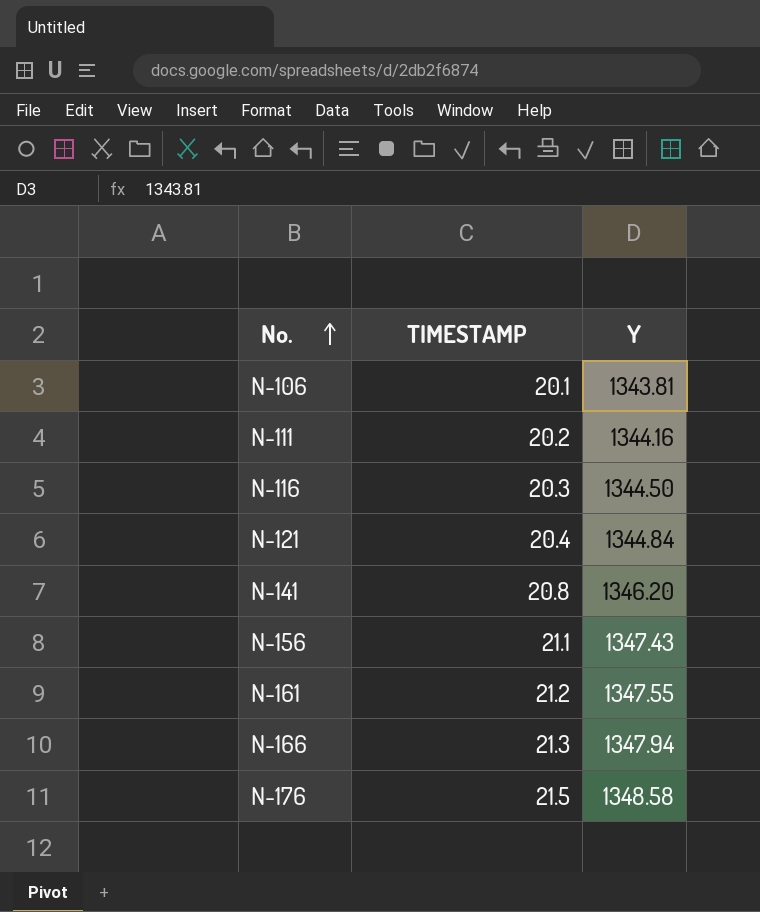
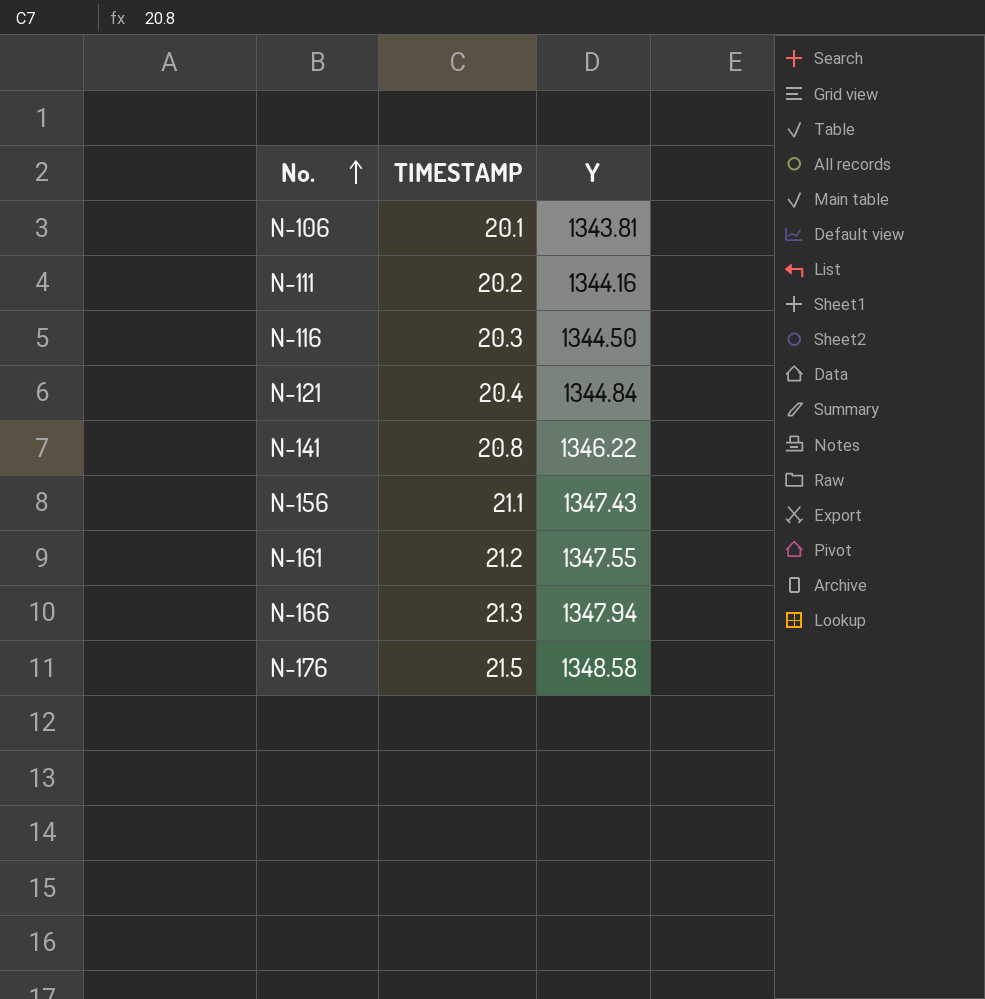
N-141 | Y: 1346.20 -> 1346.22

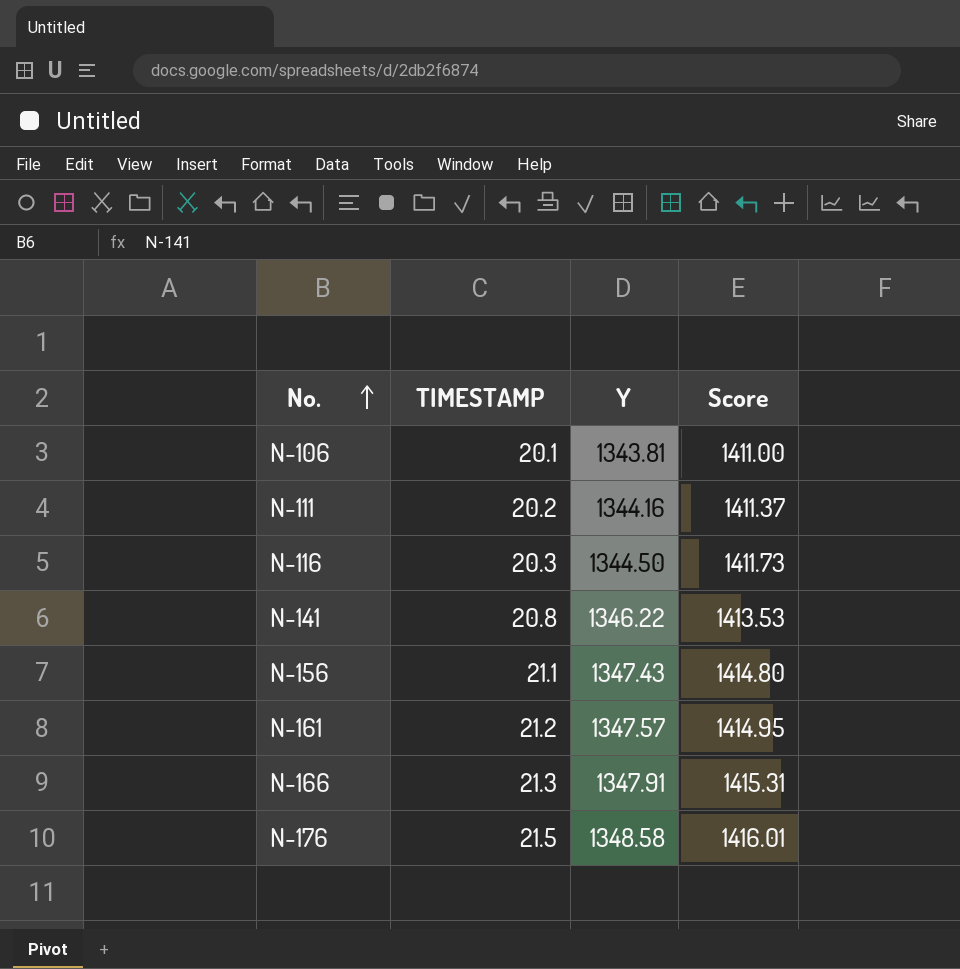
column Score | formula: none -> [Y] * 1.05
row N-121: 20.4 | 1344.84 -> none
N-161 | Y: 1347.55 -> 1347.57
N-166 | Y: 1347.94 -> 1347.91

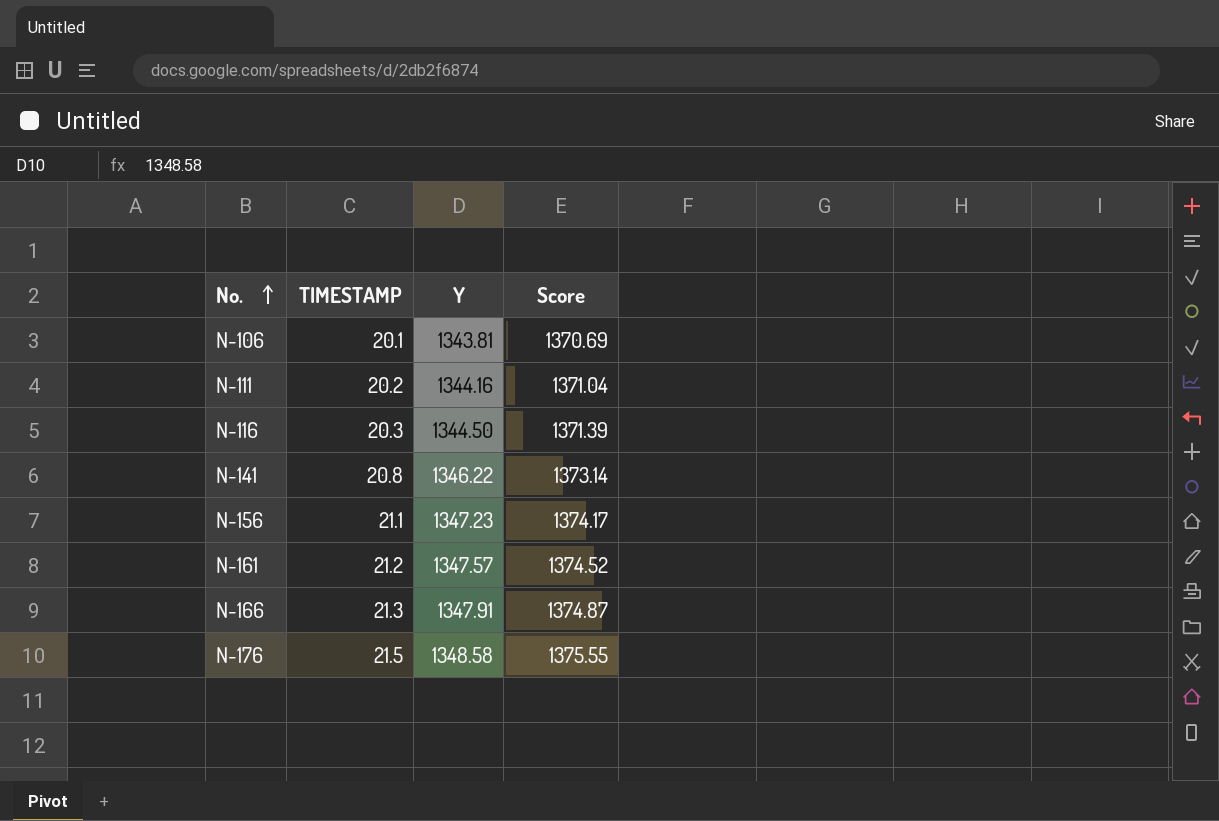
column Score | formula: [Y] * 1.05 -> [Y] * 1.02
N-156 | Y: 1347.43 -> 1347.23

